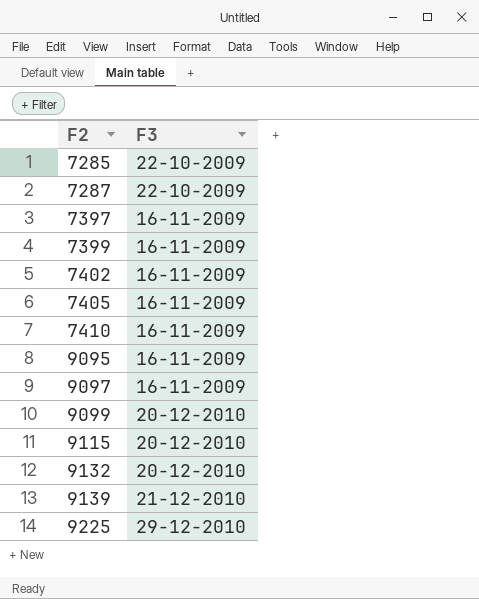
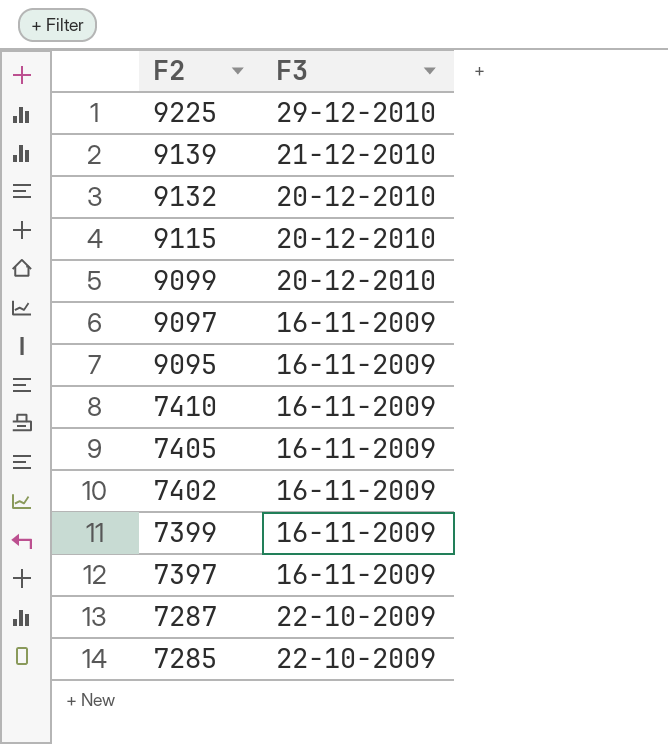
row order: F2 ascending -> F2 descending

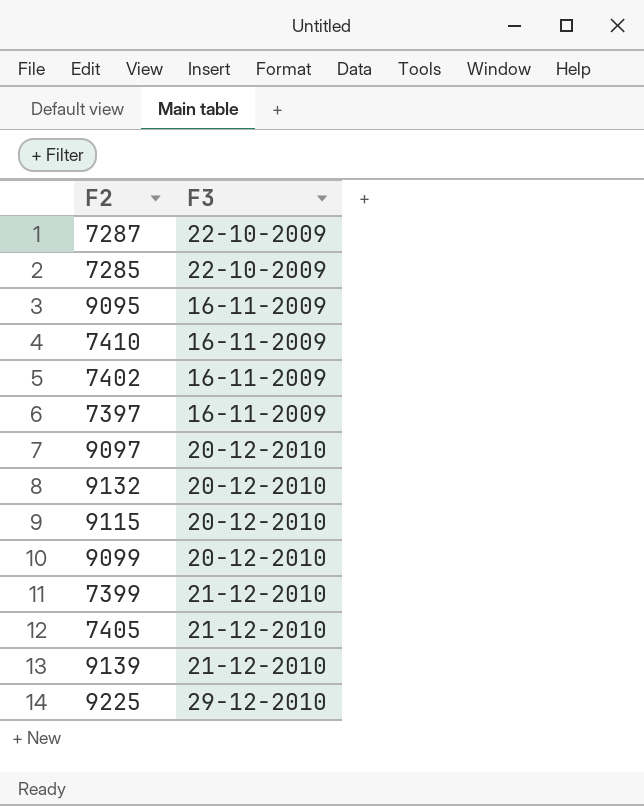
row order: F2 descending -> F3 ascending
9097 | F3: 16-11-2009 -> 20-12-2010
7399 | F3: 16-11-2009 -> 21-12-2010
7405 | F3: 16-11-2009 -> 21-12-2010

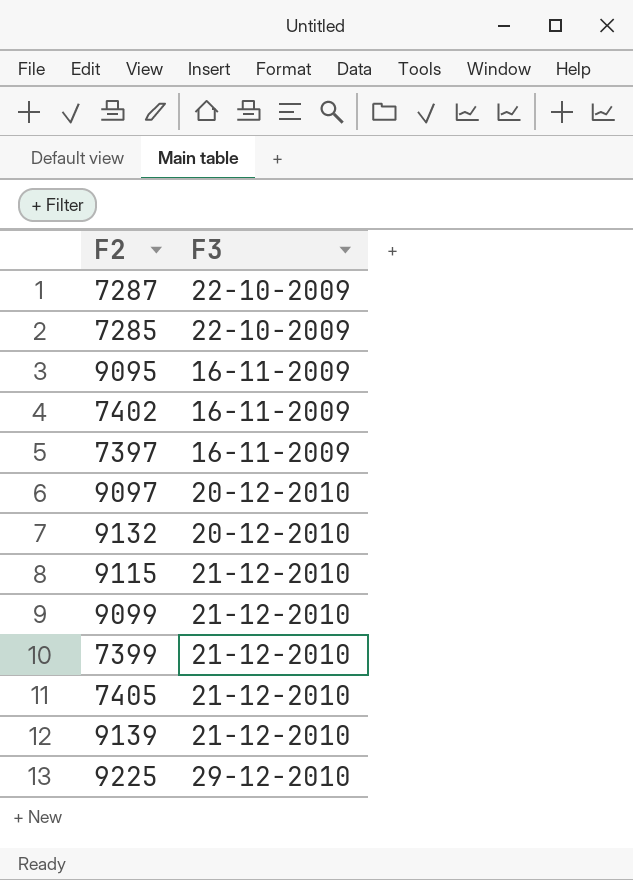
row 7410: 16-11-2009 -> none
9115 | F3: 20-12-2010 -> 21-12-2010
9099 | F3: 20-12-2010 -> 21-12-2010

